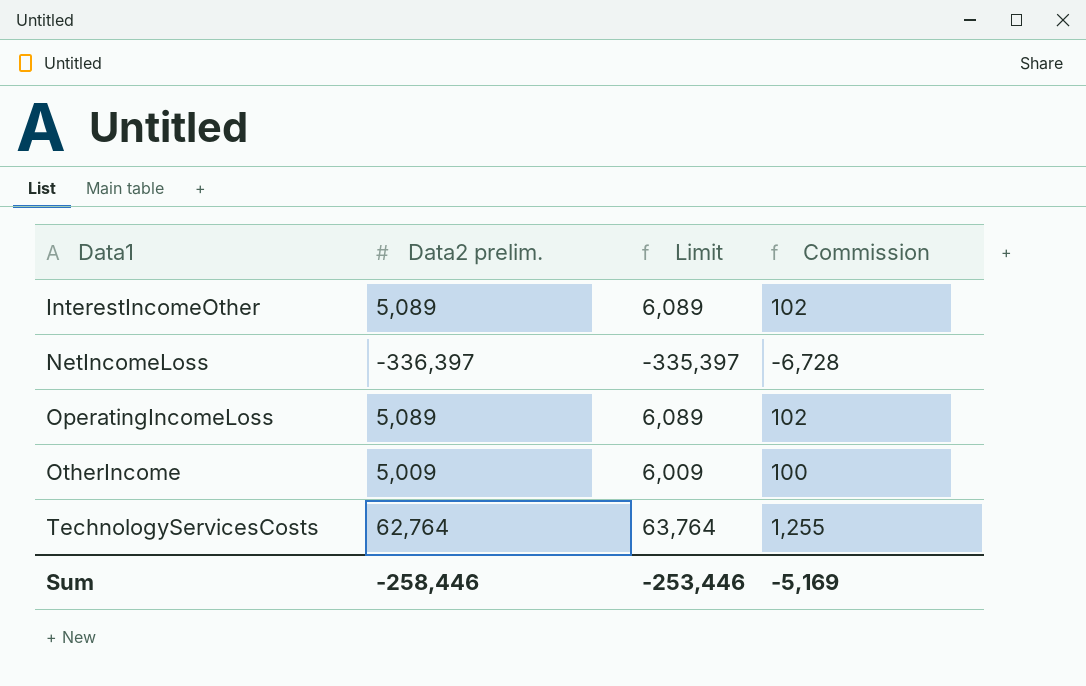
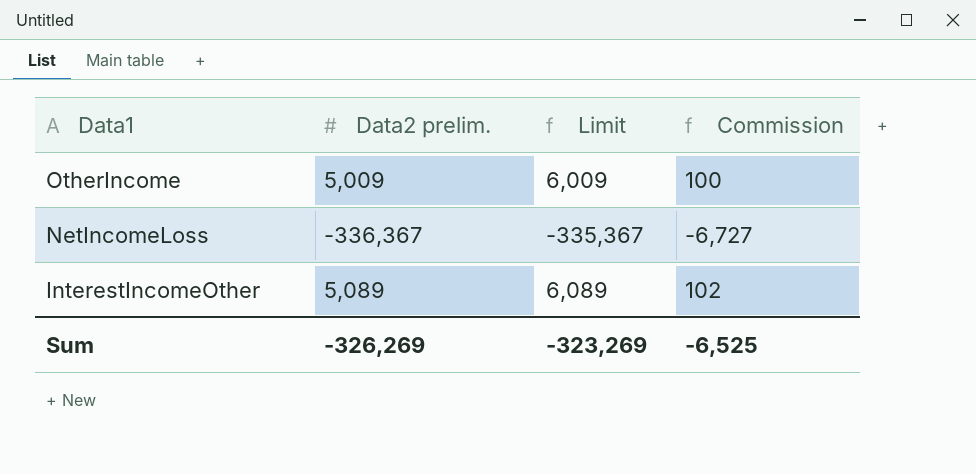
row order: Data1 ascending -> Data1 descending
row OperatingIncomeLoss: 5,089 | 6,089 | 102 -> none
row TechnologyServicesCosts: 62,764 | 63,764 | 1,255 -> none
NetIncomeLoss | Data2 prelim.: -336,397 -> -336,367
NetIncomeLoss | Limit: -335,397 -> -335,367
NetIncomeLoss | Commission: -6,728 -> -6,727
Sum | Data2 prelim.: -258,446 -> -326,269
Sum | Limit: -253,446 -> -323,269
Sum | Commission: -5,169 -> -6,525

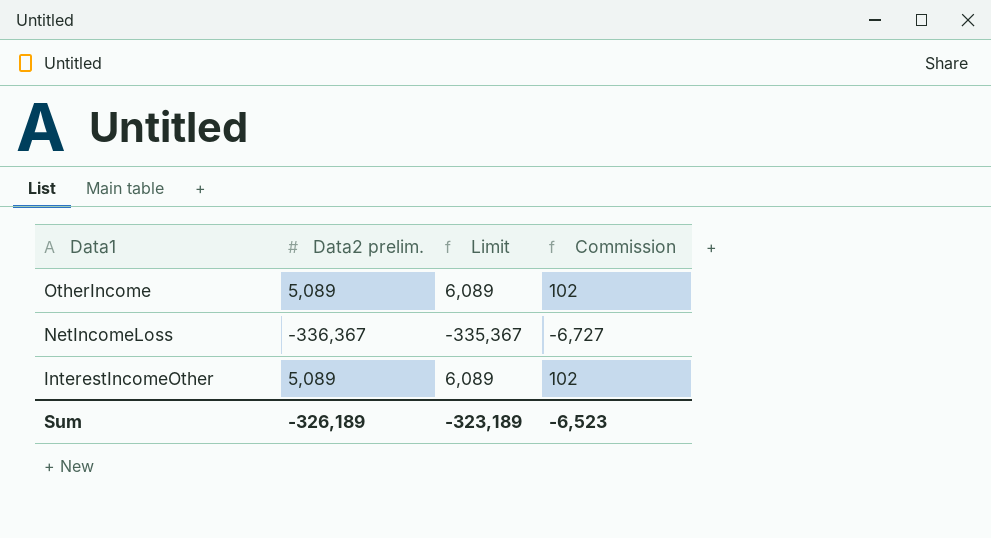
OtherIncome | Data2 prelim.: 5,009 -> 5,089
OtherIncome | Limit: 6,009 -> 6,089
OtherIncome | Commission: 100 -> 102
Sum | Data2 prelim.: -326,269 -> -326,189
Sum | Limit: -323,269 -> -323,189
Sum | Commission: -6,525 -> -6,523

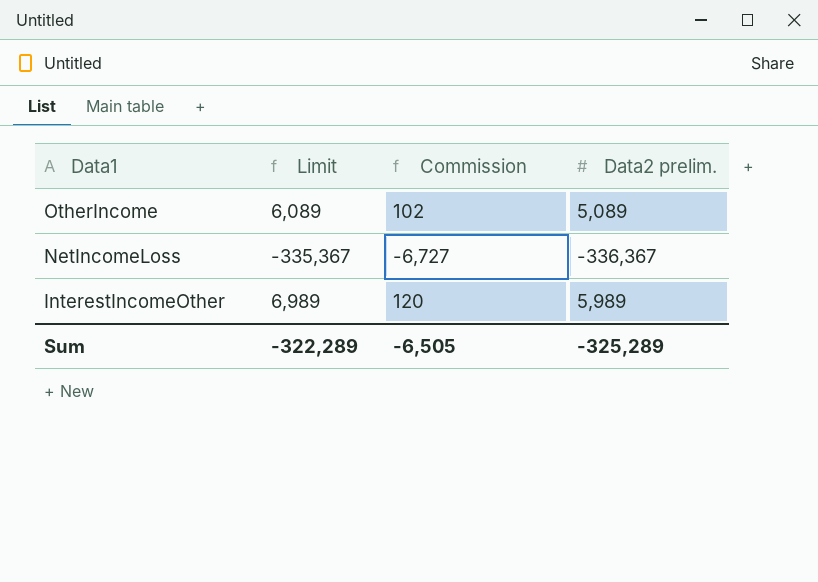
column Data2 prelim. | position: 2 -> 4
InterestIncomeOther | Limit: 6,089 -> 6,989
InterestIncomeOther | Commission: 102 -> 120
InterestIncomeOther | Data2 prelim.: 5,089 -> 5,989
Sum | Limit: -323,189 -> -322,289
Sum | Commission: -6,523 -> -6,505
Sum | Data2 prelim.: -326,189 -> -325,289

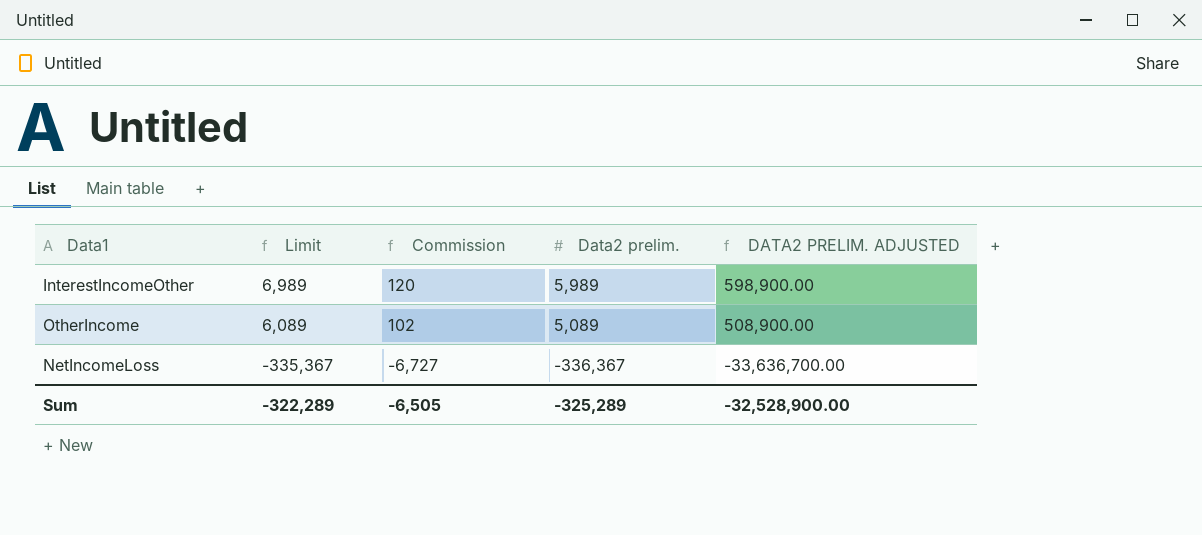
row order: Data1 descending -> Limit descending
column DATA2 PRELIM. ADJUSTED | formula: none -> [Data2 prelim.] * 100

